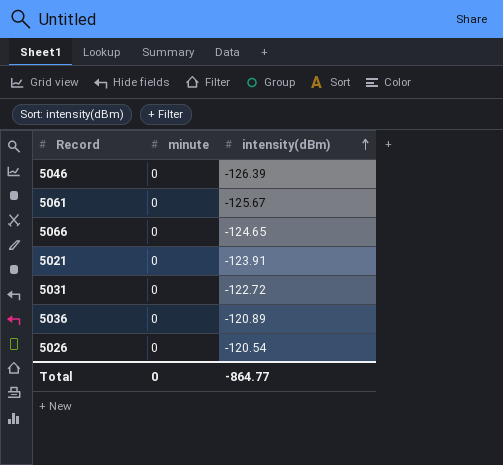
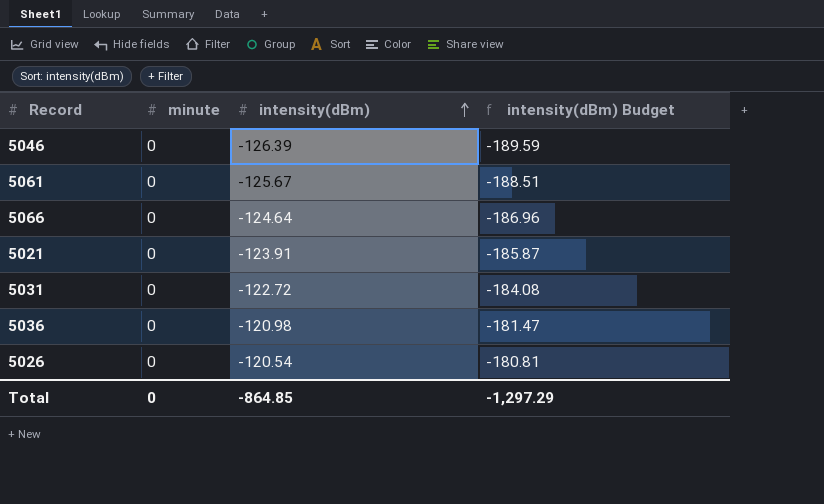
column intensity(dBm) Budget | formula: none -> [intensity(dBm)] * 1.5
5066 | intensity(dBm): -124.65 -> -124.64
5036 | intensity(dBm): -120.89 -> -120.98
Total | intensity(dBm): -864.77 -> -864.85

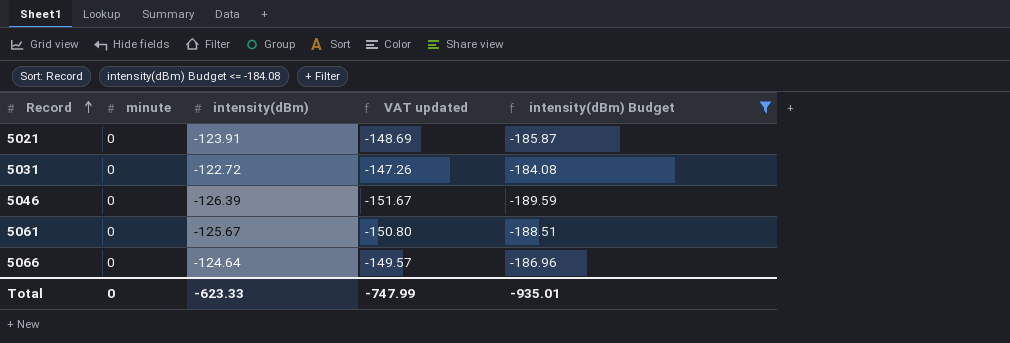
filter: none -> intensity(dBm) Budget <= -184.08
row order: intensity(dBm) ascending -> Record ascending
column VAT updated | formula: none -> [intensity(dBm)] * 1.2
Total | intensity(dBm): -864.85 -> -623.33
Total | intensity(dBm) Budget: -1,297.29 -> -935.01

